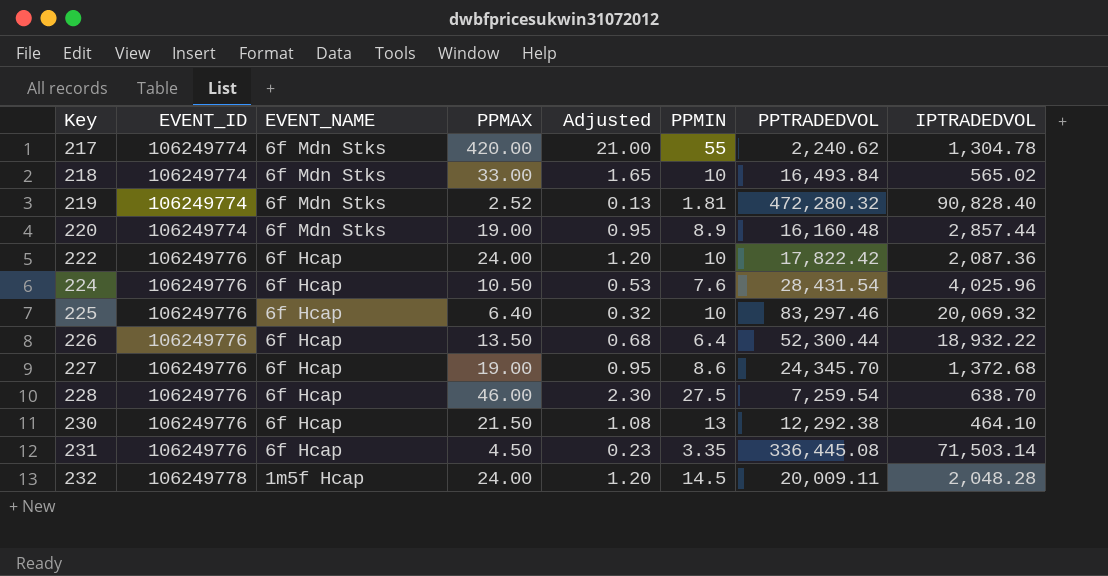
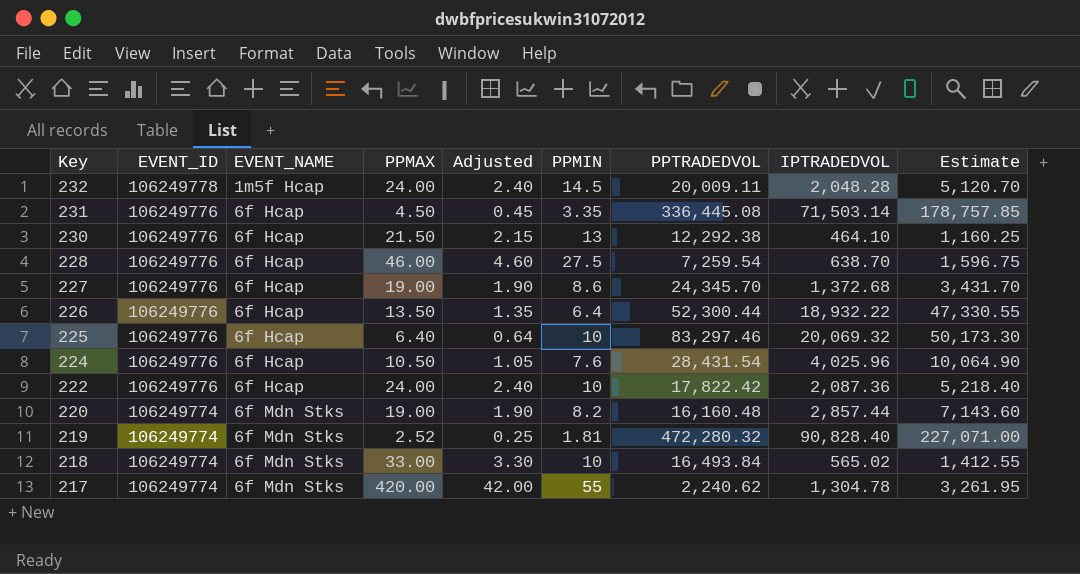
row order: Key ascending -> Key descending
column Adjusted | formula: [PPMAX] * 0.05 -> [PPMAX] * 0.1
column Estimate | formula: none -> [IPTRADEDVOL] * 2.5
220 | PPMIN: 8.9 -> 8.2

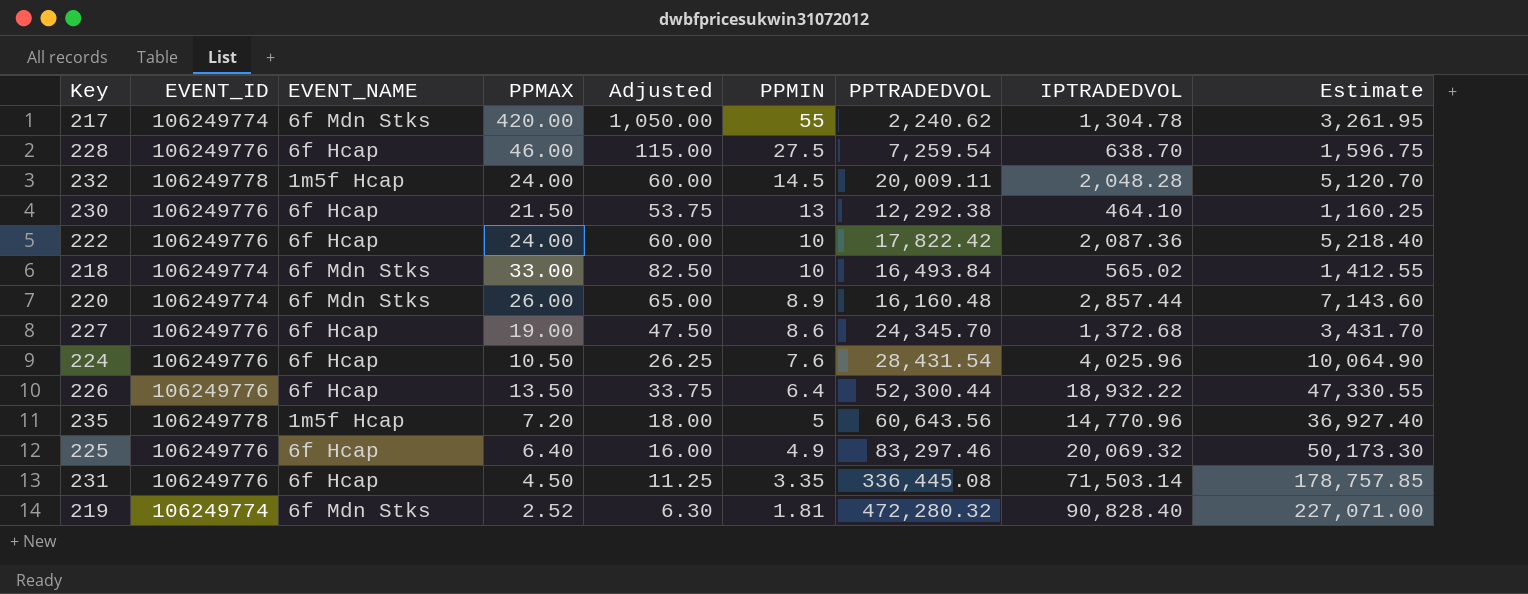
row order: Key descending -> PPMIN descending
column Adjusted | formula: [PPMAX] * 0.1 -> [PPMAX] * 2.5
220 | PPMAX: 19.00 -> 26.00
220 | PPMIN: 8.2 -> 8.9
row 235: none -> 106249778 | 1m5f Hcap | 7.20 | 18.00 | 5 | 60,643.56 | 14,770.96 | 36,927.40
225 | PPMIN: 10 -> 4.9

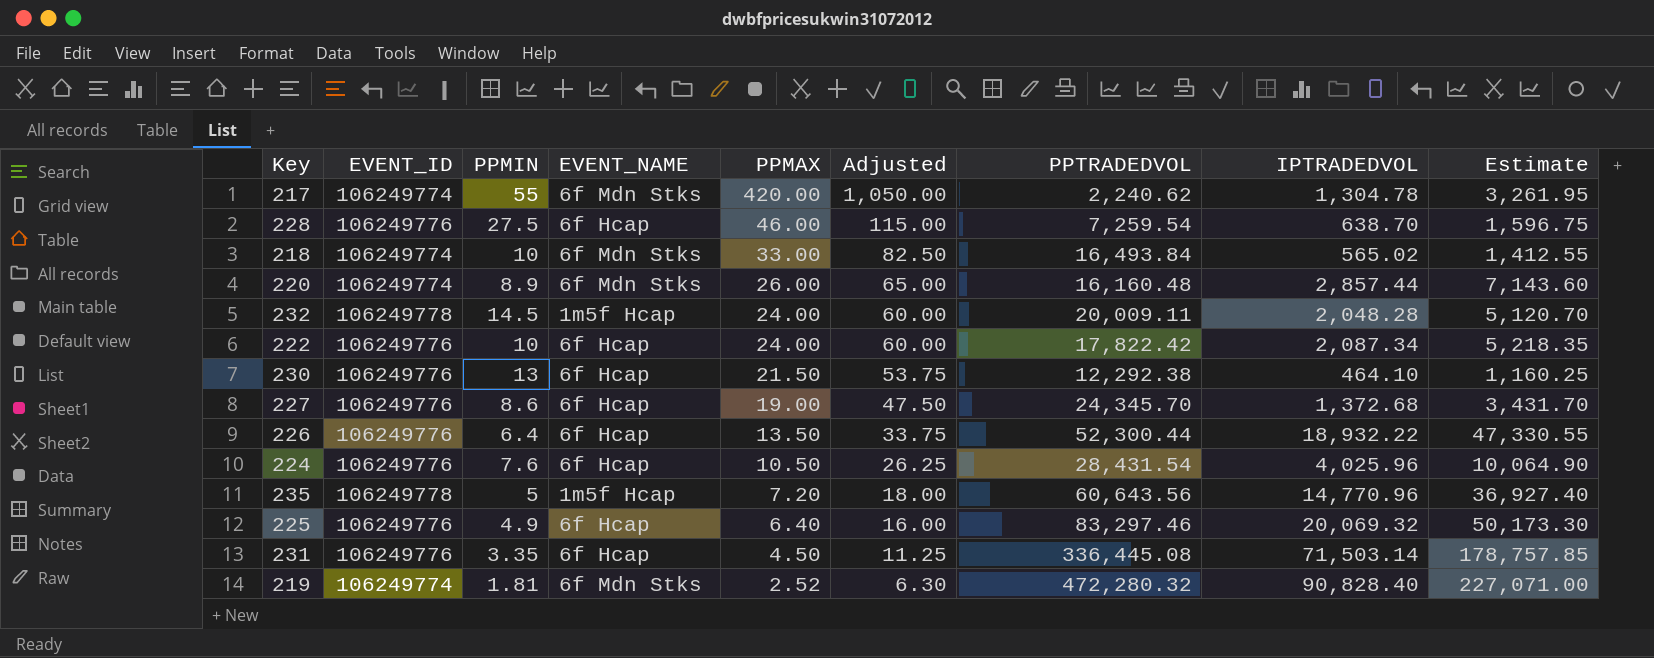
row order: PPMIN descending -> PPMAX descending
column PPMIN | position: 6 -> 3
222 | IPTRADEDVOL: 2,087.36 -> 2,087.34
222 | Estimate: 5,218.40 -> 5,218.35

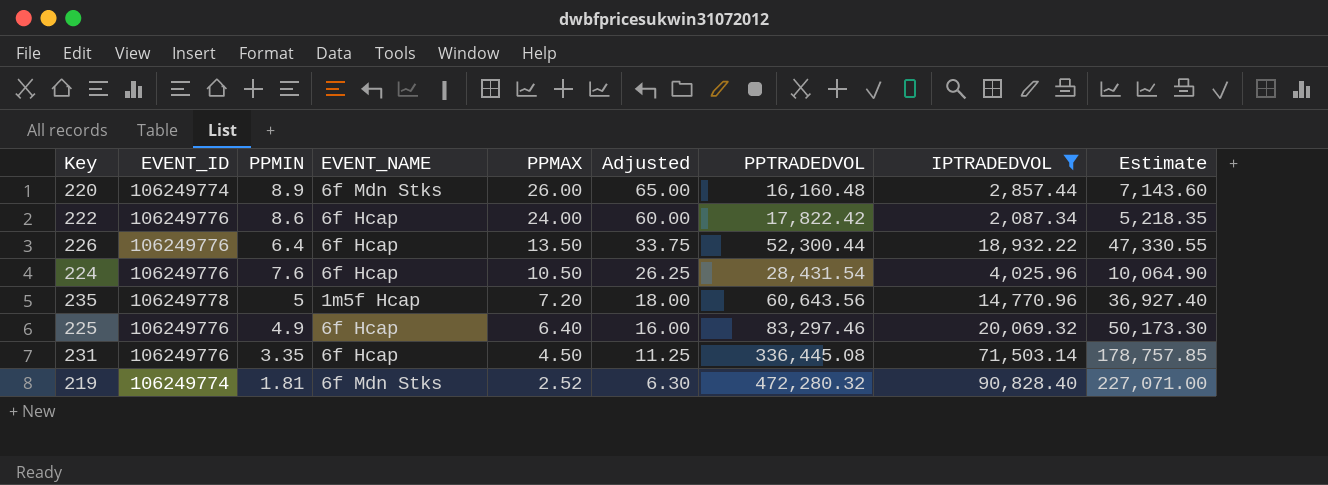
filter: none -> IPTRADEDVOL >= 2,087.34
222 | PPMIN: 10 -> 8.6

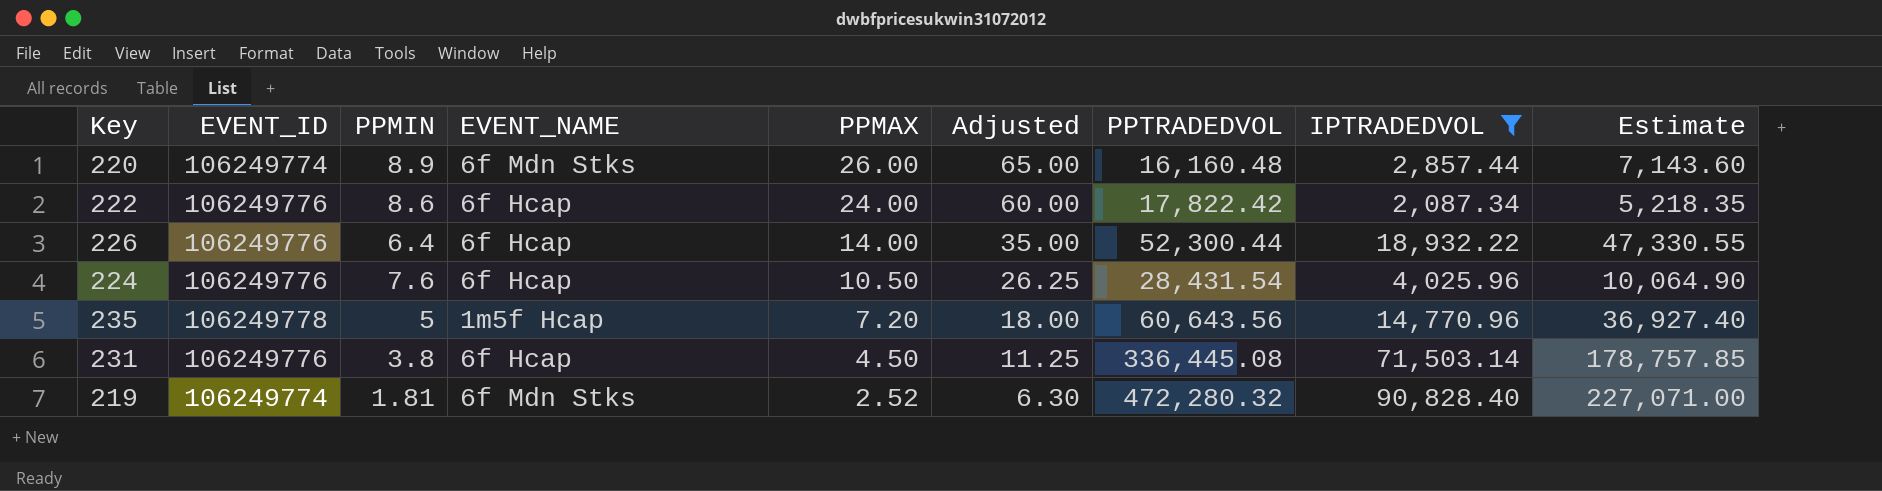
row 225: 106249776 | 4.9 | 6f Hcap | 6.40 | 16.00 | 83,297.46 | 20,069.32 | 50,173.30 -> none
226 | PPMAX: 13.50 -> 14.00
226 | Adjusted: 33.75 -> 35.00
231 | PPMIN: 3.35 -> 3.8

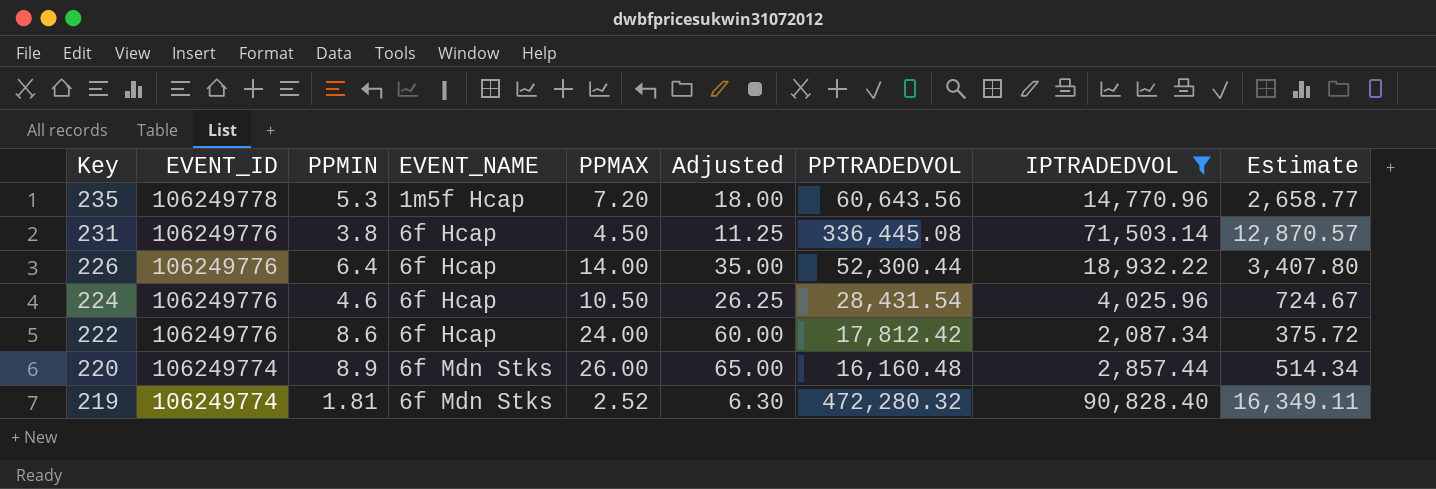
row order: PPMAX descending -> Key descending
column Estimate | formula: [IPTRADEDVOL] * 2.5 -> [IPTRADEDVOL] * 0.18
235 | PPMIN: 5 -> 5.3
224 | PPMIN: 7.6 -> 4.6
222 | PPTRADEDVOL: 17,822.42 -> 17,812.42

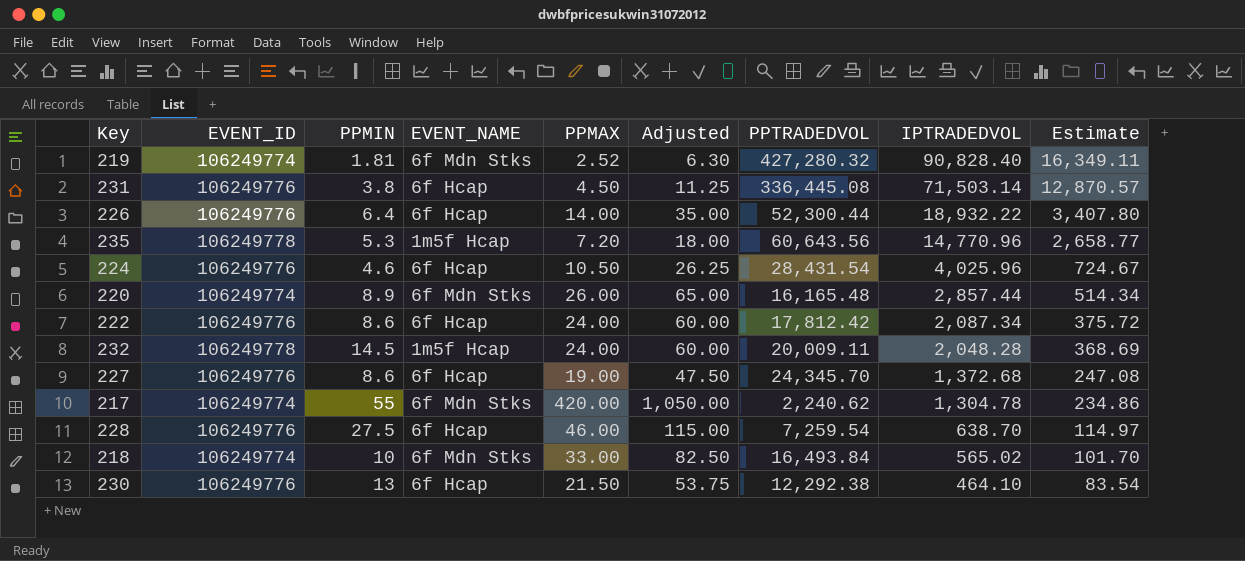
filter: IPTRADEDVOL >= 2,087.34 -> none
row order: Key descending -> IPTRADEDVOL descending
219 | PPTRADEDVOL: 472,280.32 -> 427,280.32
220 | PPTRADEDVOL: 16,160.48 -> 16,165.48

